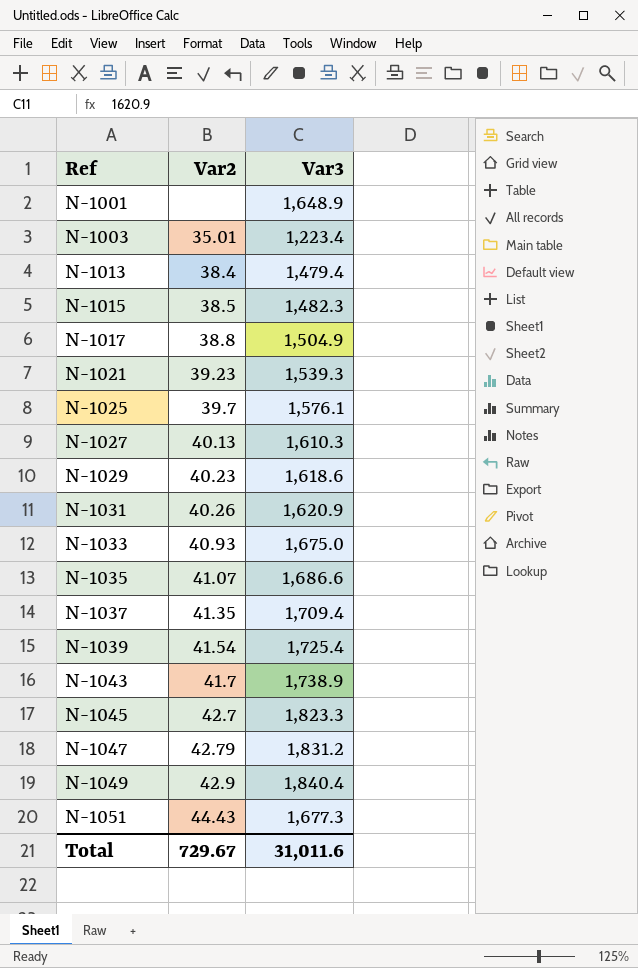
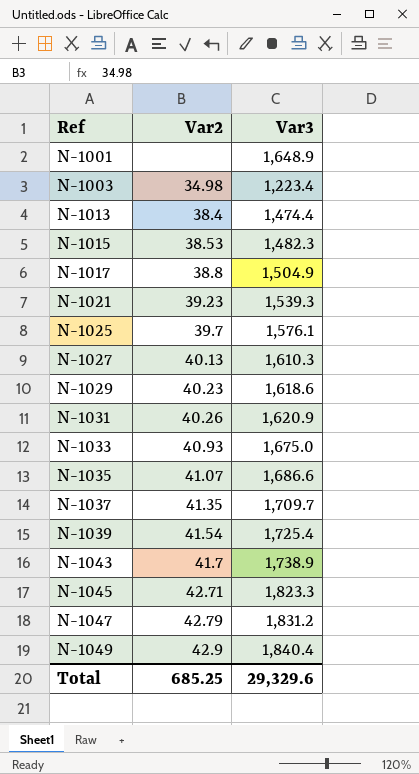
row N-1051: 44.43 | 1,677.3 -> none
N-1003 | Var2: 35.01 -> 34.98
N-1013 | Var3: 1,479.4 -> 1,474.4
N-1015 | Var2: 38.5 -> 38.53
N-1037 | Var3: 1,709.4 -> 1,709.7
N-1045 | Var2: 42.7 -> 42.71
Total | Var2: 729.67 -> 685.25
Total | Var3: 31,011.6 -> 29,329.6

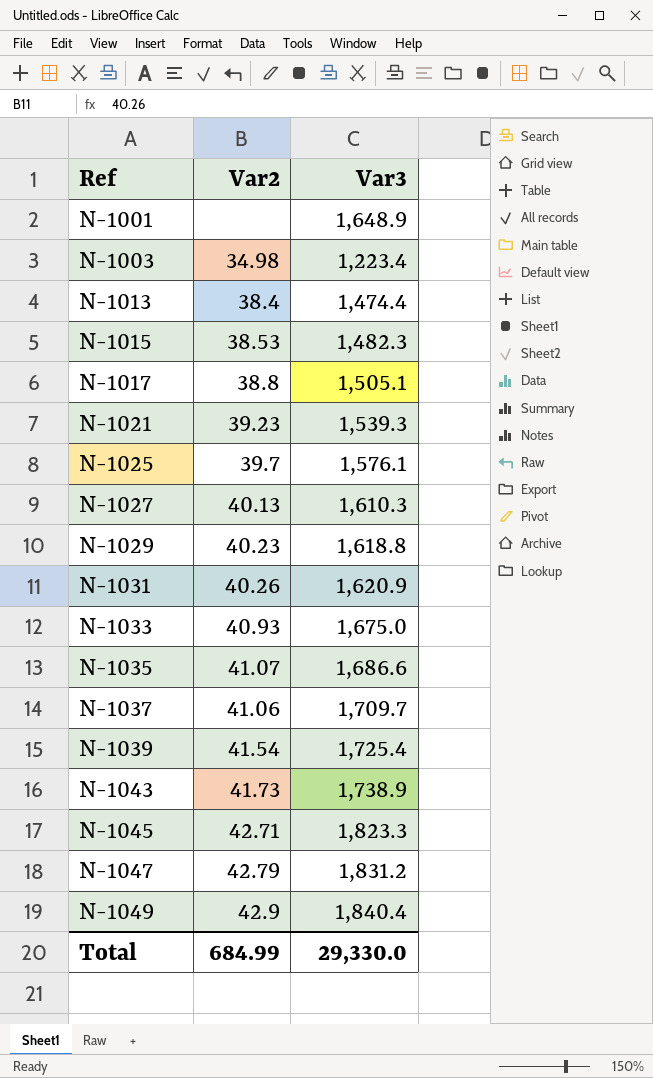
N-1017 | Var3: 1,504.9 -> 1,505.1
N-1029 | Var3: 1,618.6 -> 1,618.8
N-1037 | Var2: 41.35 -> 41.06
N-1043 | Var2: 41.7 -> 41.73
Total | Var2: 685.25 -> 684.99
Total | Var3: 29,329.6 -> 29,330.0

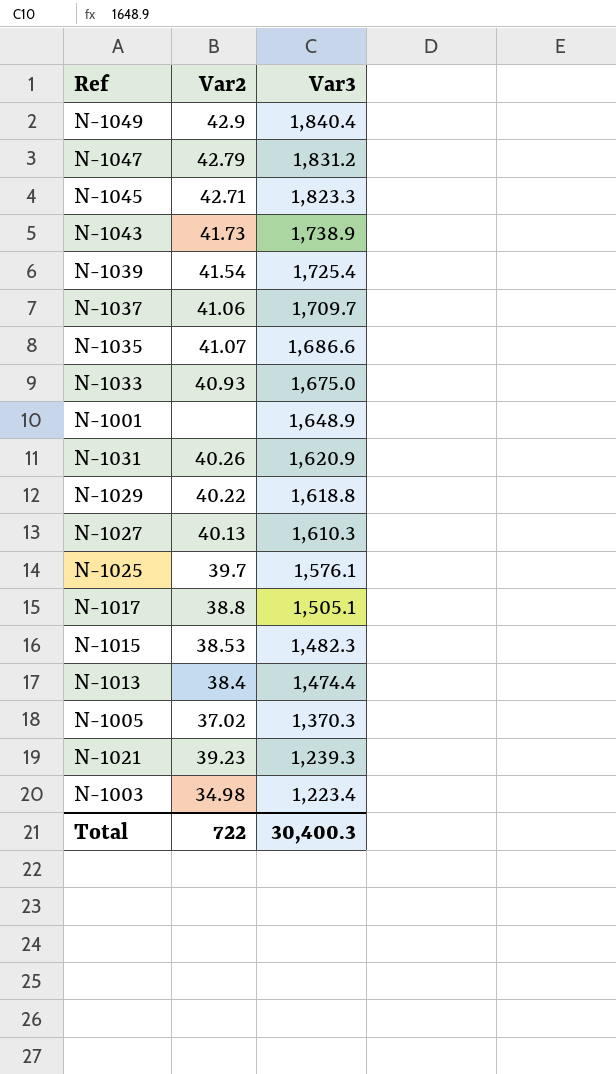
row order: Ref ascending -> Var3 descending
N-1029 | Var2: 40.23 -> 40.22
row N-1005: none -> 37.02 | 1,370.3
N-1021 | Var3: 1,539.3 -> 1,239.3
Total | Var2: 684.99 -> 722
Total | Var3: 29,330.0 -> 30,400.3

